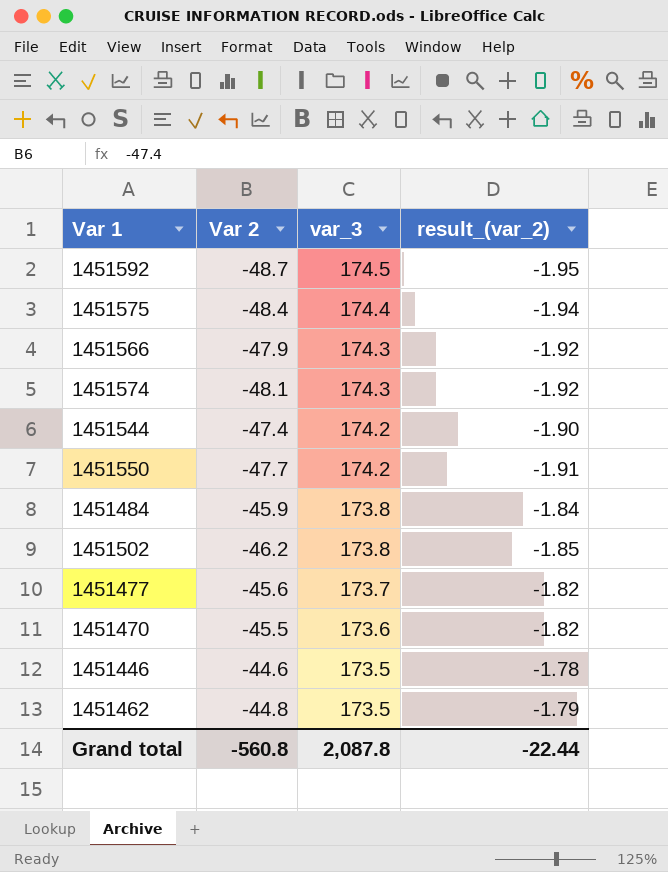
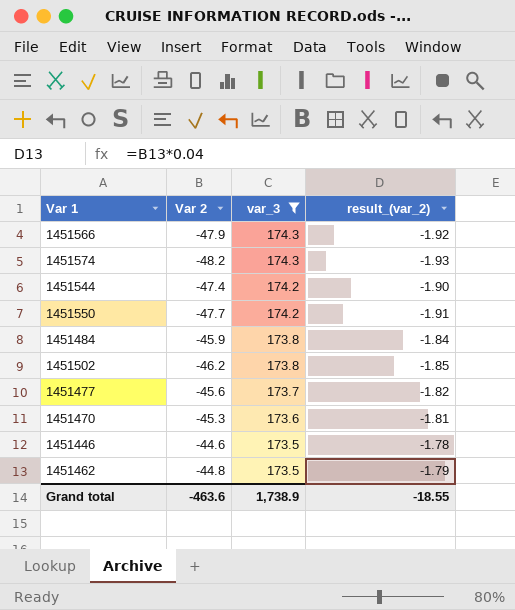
filter: none -> var_3 <= 174.3
1451574 | Var 2: -48.1 -> -48.2
1451574 | result_(var_2): -1.92 -> -1.93
1451470 | Var 2: -45.5 -> -45.3
1451470 | result_(var_2): -1.82 -> -1.81
Grand total | Var 2: -560.8 -> -463.6
Grand total | var_3: 2,087.8 -> 1,738.9
Grand total | result_(var_2): -22.44 -> -18.55

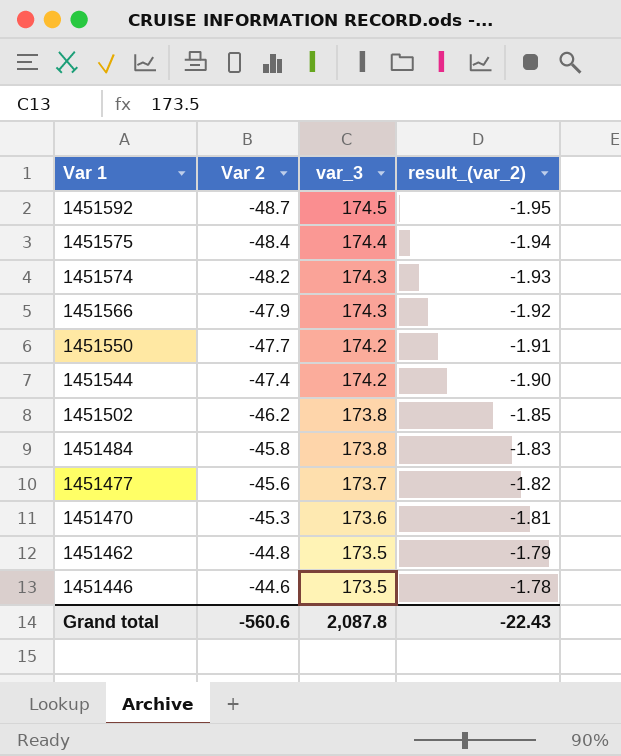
filter: var_3 <= 174.3 -> none
row order: var_3 descending -> Var 1 descending
1451484 | Var 2: -45.9 -> -45.8
1451484 | result_(var_2): -1.84 -> -1.83
Grand total | Var 2: -463.6 -> -560.6
Grand total | var_3: 1,738.9 -> 2,087.8
Grand total | result_(var_2): -18.55 -> -22.43

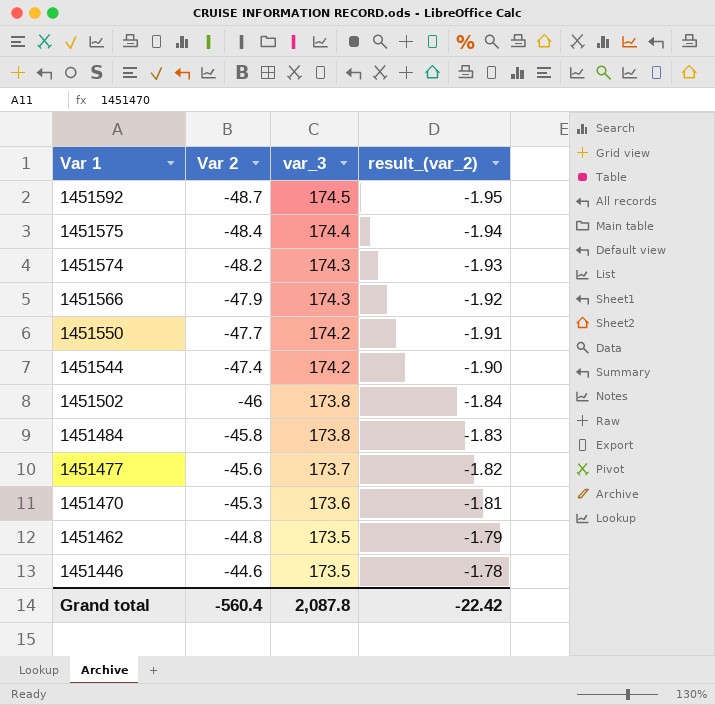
1451502 | Var 2: -46.2 -> -46
1451502 | result_(var_2): -1.85 -> -1.84
Grand total | Var 2: -560.6 -> -560.4
Grand total | result_(var_2): -22.43 -> -22.42

